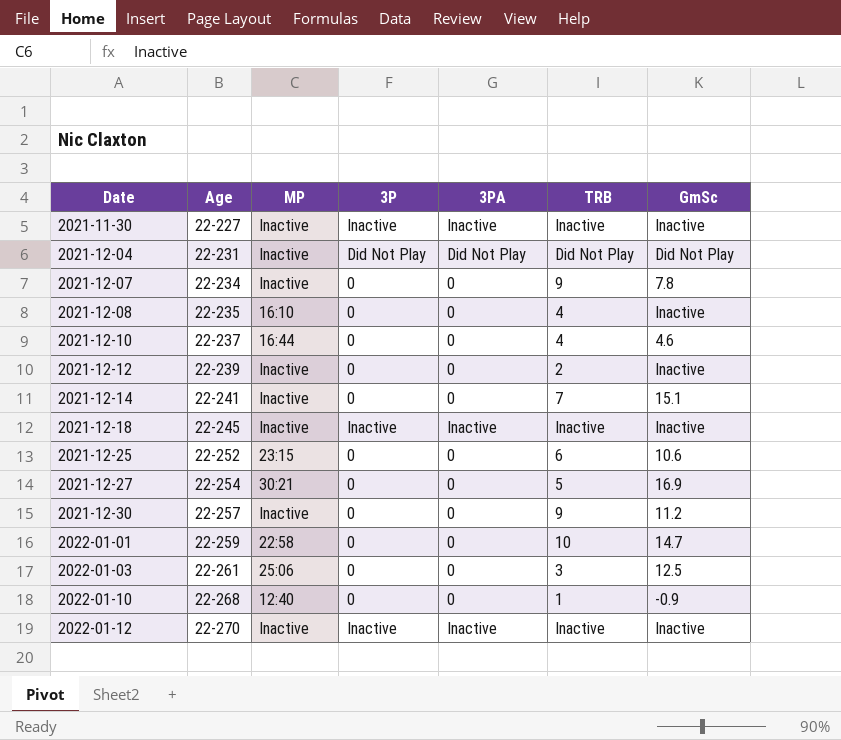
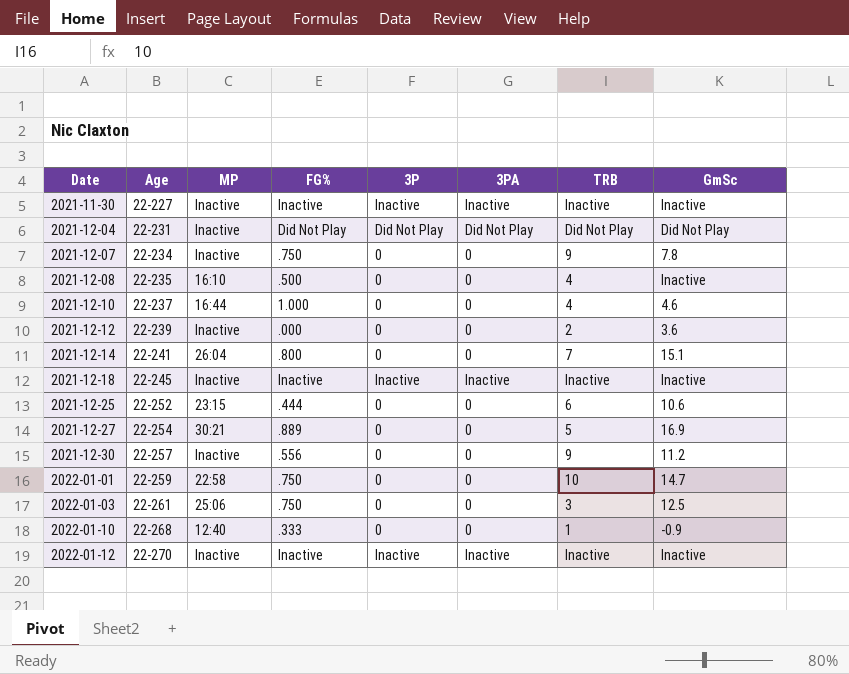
column FG% | position: none -> 4
2021-12-12 | GmSc: Inactive -> 3.6
2021-12-14 | MP: Inactive -> 26:04

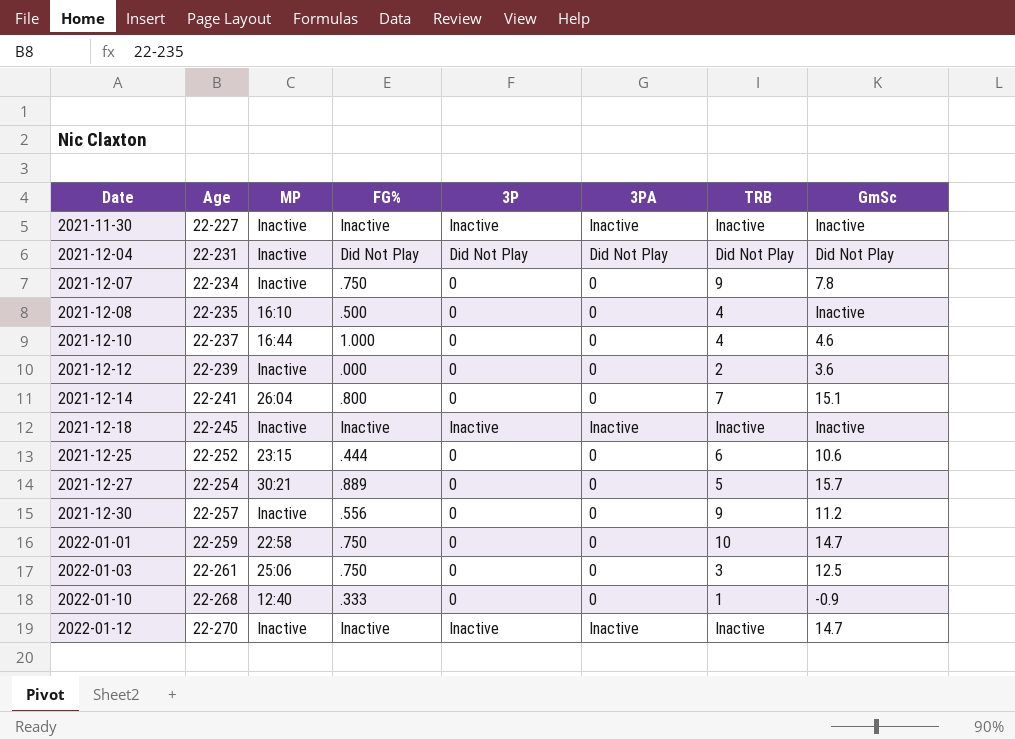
2021-12-27 | GmSc: 16.9 -> 15.7
2022-01-12 | GmSc: Inactive -> 14.7

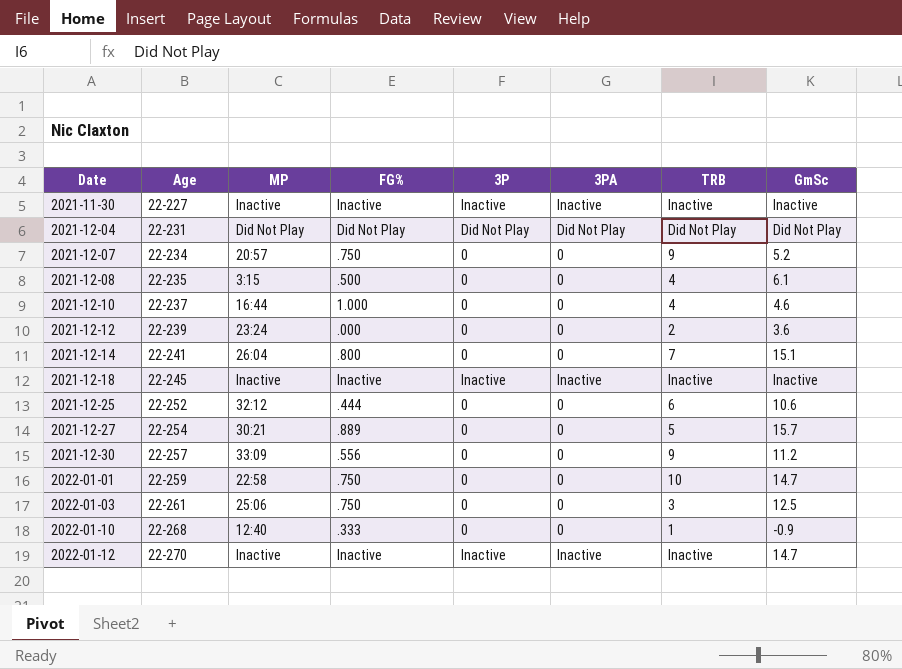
2021-12-04 | MP: Inactive -> Did Not Play
2021-12-07 | MP: Inactive -> 20:57
2021-12-07 | GmSc: 7.8 -> 5.2
2021-12-08 | MP: 16:10 -> 3:15
2021-12-08 | GmSc: Inactive -> 6.1
2021-12-12 | MP: Inactive -> 23:24
2021-12-25 | MP: 23:15 -> 32:12
2021-12-30 | MP: Inactive -> 33:09

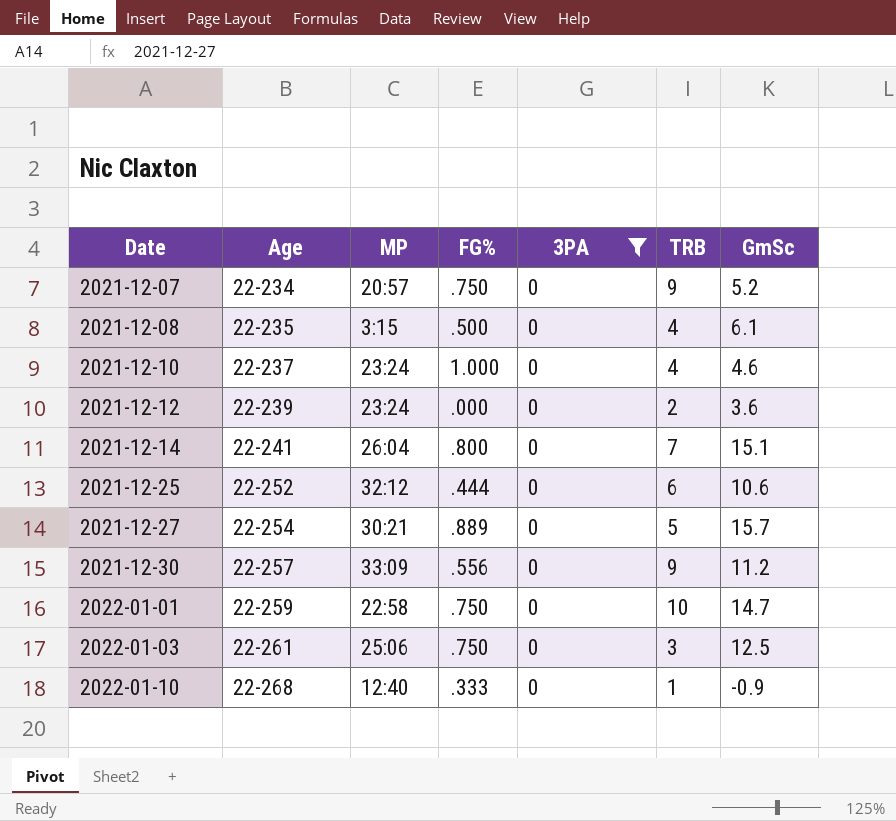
filter: none -> 3PA = 0
column 3P | position: 5 -> none
2021-12-10 | MP: 16:44 -> 23:24

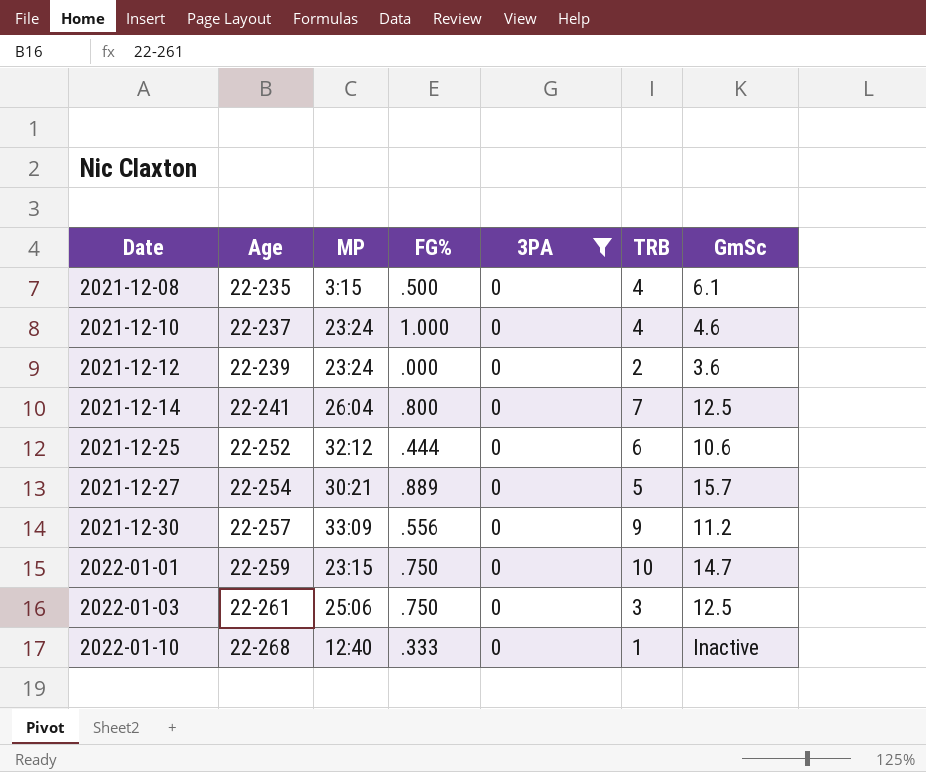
row 2021-12-07: 22-234 | 20:57 | .750 | 0 | 9 | 5.2 -> none
2021-12-14 | GmSc: 15.1 -> 12.5
2022-01-01 | MP: 22:58 -> 23:15
2022-01-10 | GmSc: -0.9 -> Inactive

